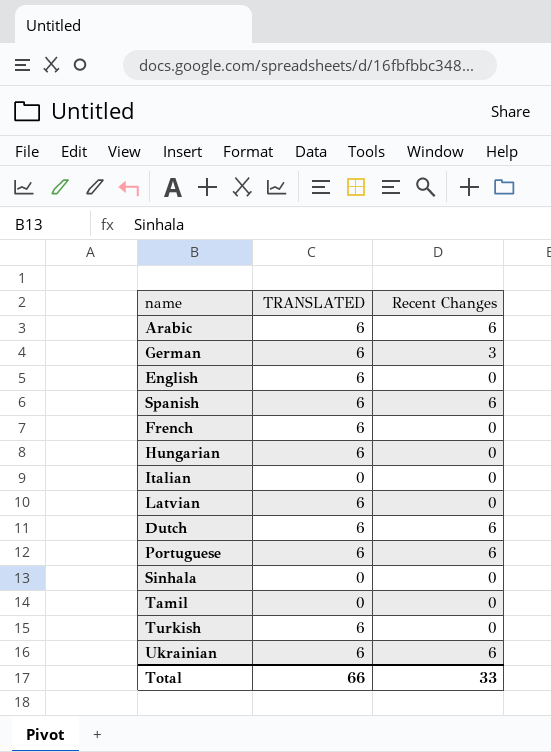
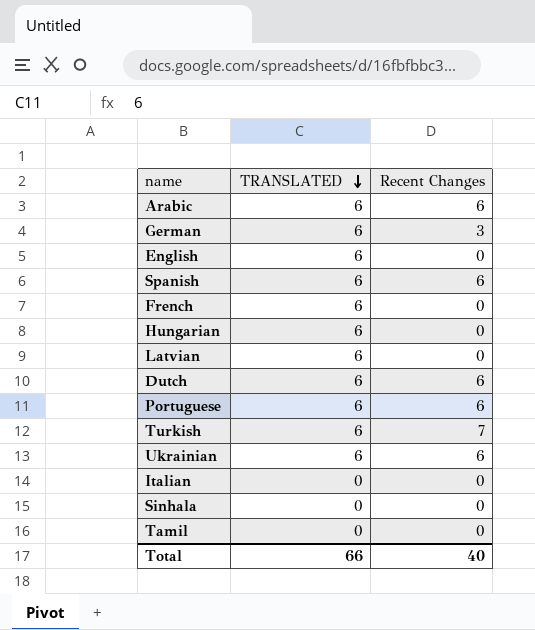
row order: none -> TRANSLATED descending
Turkish | Recent Changes: 0 -> 7
Total | Recent Changes: 33 -> 40

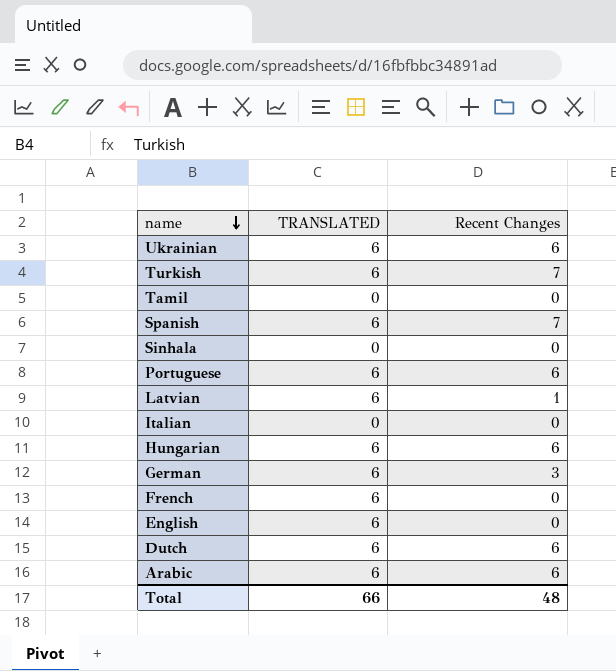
row order: TRANSLATED descending -> name descending
Spanish | Recent Changes: 6 -> 7
Latvian | Recent Changes: 0 -> 1
Hungarian | Recent Changes: 0 -> 6
Total | Recent Changes: 40 -> 48

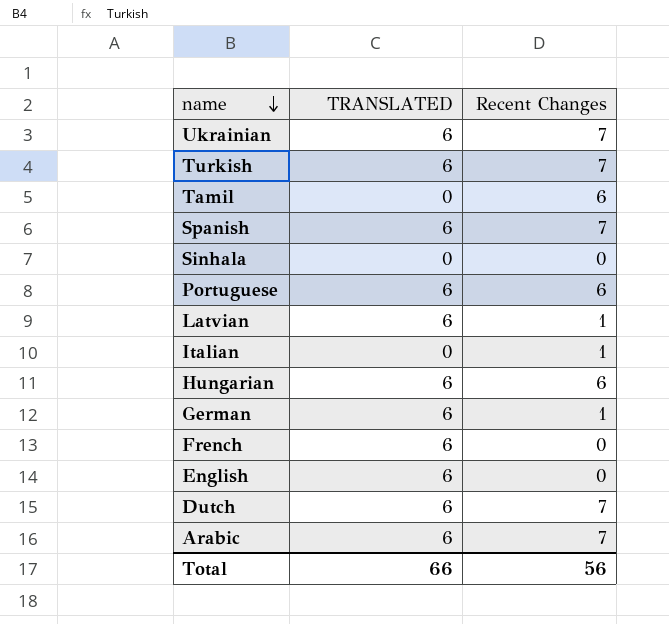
Ukrainian | Recent Changes: 6 -> 7
Tamil | Recent Changes: 0 -> 6
Italian | Recent Changes: 0 -> 1
German | Recent Changes: 3 -> 1
Dutch | Recent Changes: 6 -> 7
Arabic | Recent Changes: 6 -> 7
Total | Recent Changes: 48 -> 56

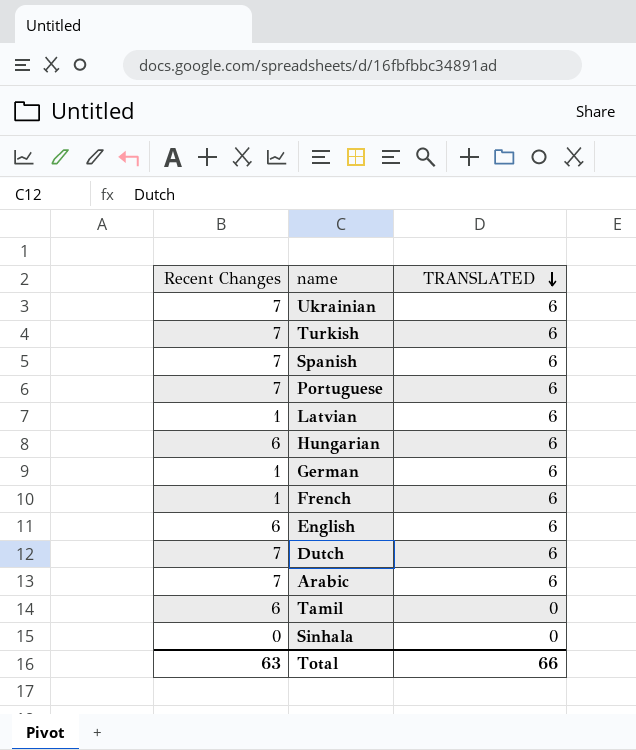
row order: name descending -> TRANSLATED descending
column Recent Changes | position: 3 -> 1
row Italian: 0 | 1 -> none
Portuguese | Recent Changes: 6 -> 7
French | Recent Changes: 0 -> 1
English | Recent Changes: 0 -> 6
Total | Recent Changes: 56 -> 63

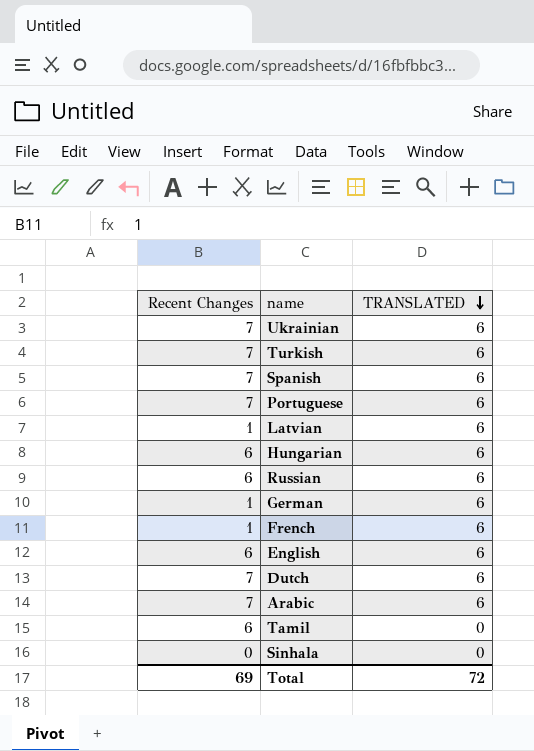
row Russian: none -> 6 | 6
Total | Recent Changes: 63 -> 69
Total | TRANSLATED: 66 -> 72

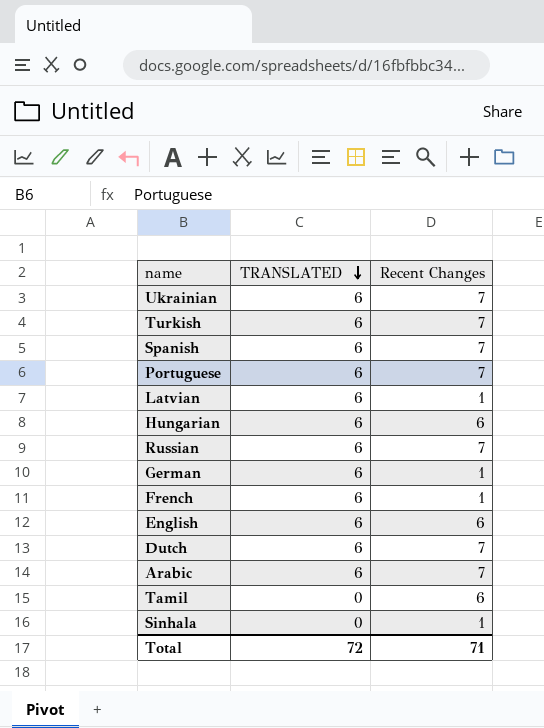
column Recent Changes | position: 1 -> 3
Russian | Recent Changes: 6 -> 7
Sinhala | Recent Changes: 0 -> 1
Total | Recent Changes: 69 -> 71

